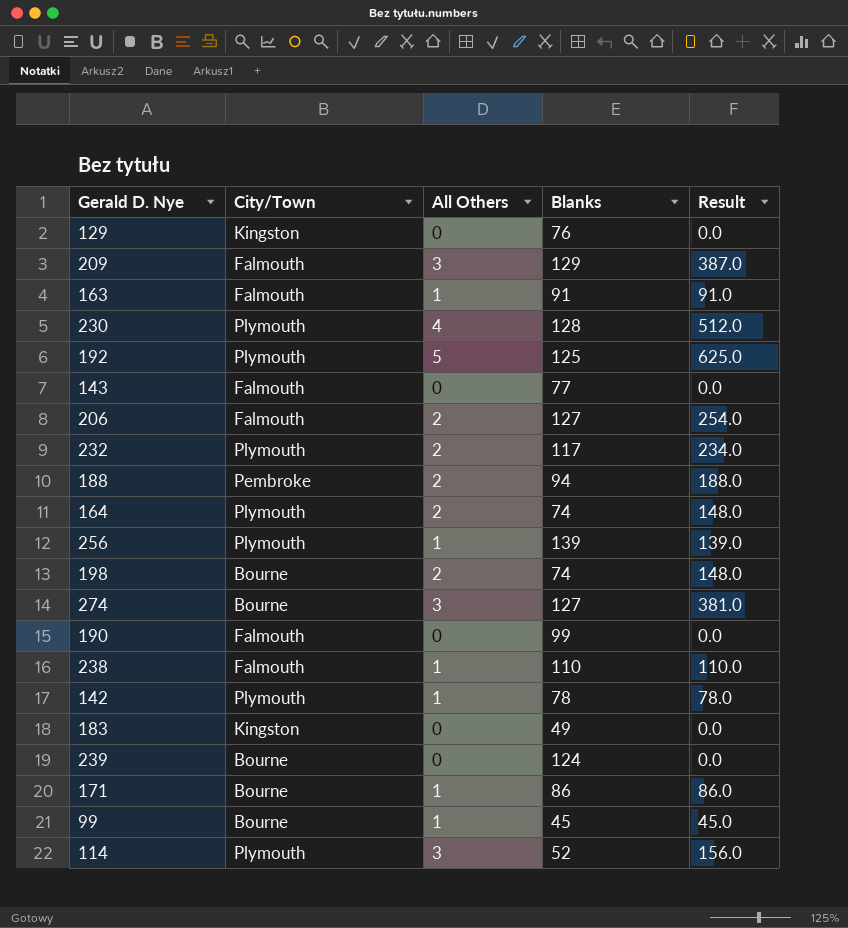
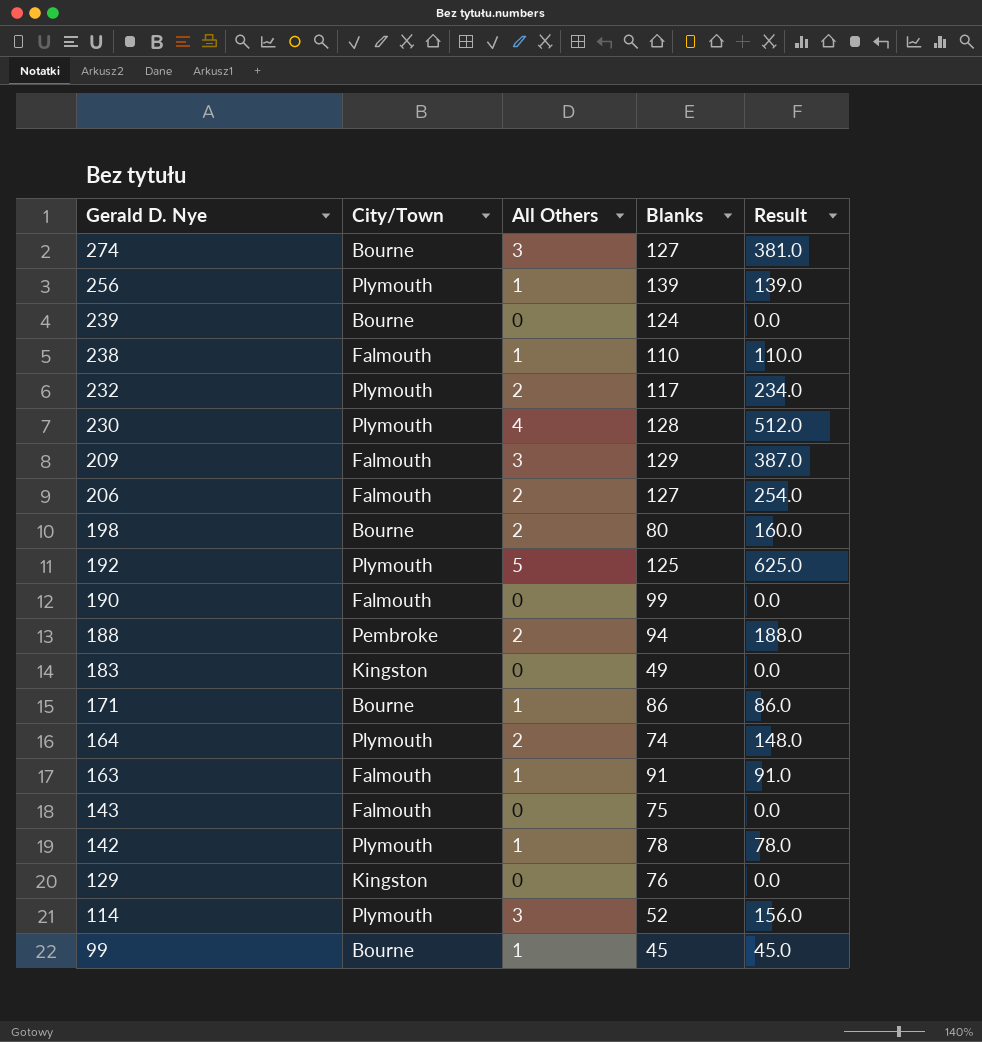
row order: none -> Gerald D. Nye descending
198 | Blanks: 74 -> 80
198 | Result: 148.0 -> 160.0
143 | Blanks: 77 -> 75

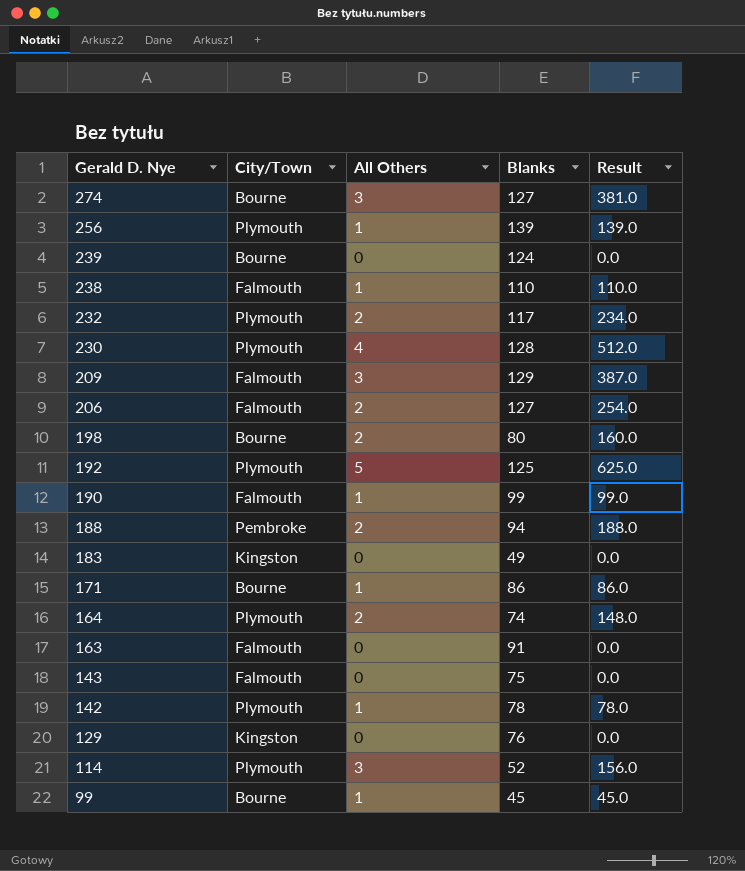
190 | All Others: 0 -> 1
190 | Result: 0.0 -> 99.0
163 | All Others: 1 -> 0
163 | Result: 91.0 -> 0.0

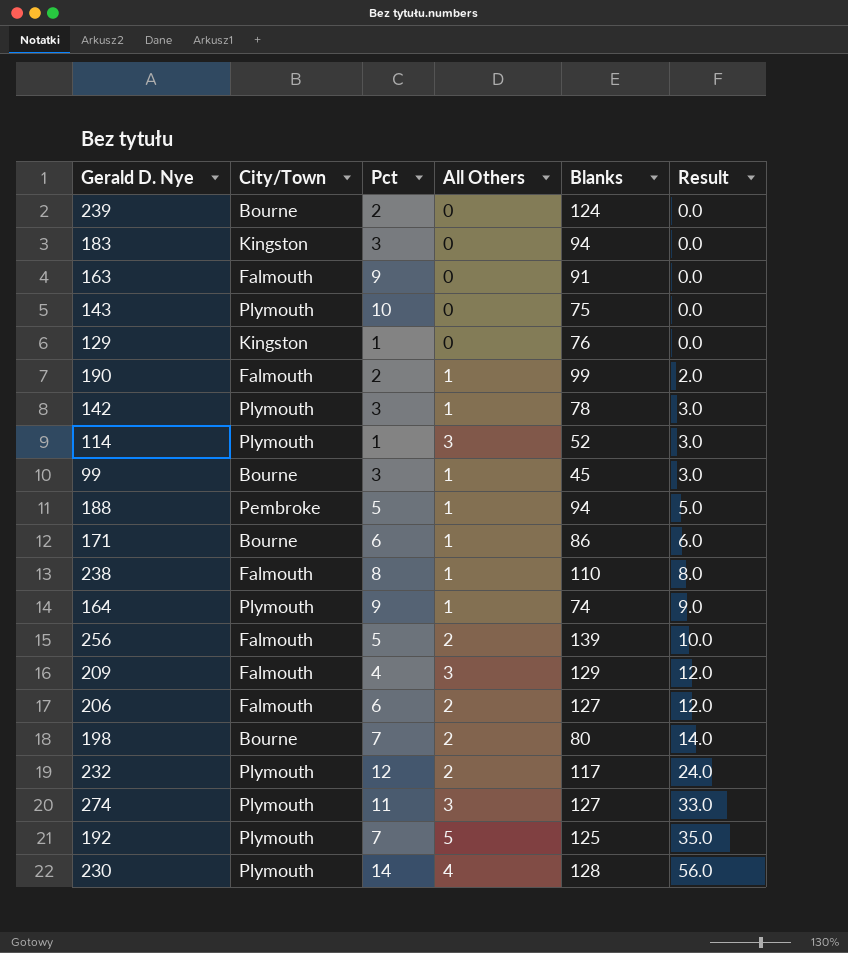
row order: Gerald D. Nye descending -> Result ascending
column Pct | position: none -> 3
column Result | formula: [All Others] * [Blanks] -> [Pct] * [All Others]
183 | Blanks: 49 -> 94
143 | City/Town: Falmouth -> Plymouth
188 | All Others: 2 -> 1
164 | All Others: 2 -> 1
256 | City/Town: Plymouth -> Falmouth
256 | All Others: 1 -> 2
274 | City/Town: Bourne -> Plymouth

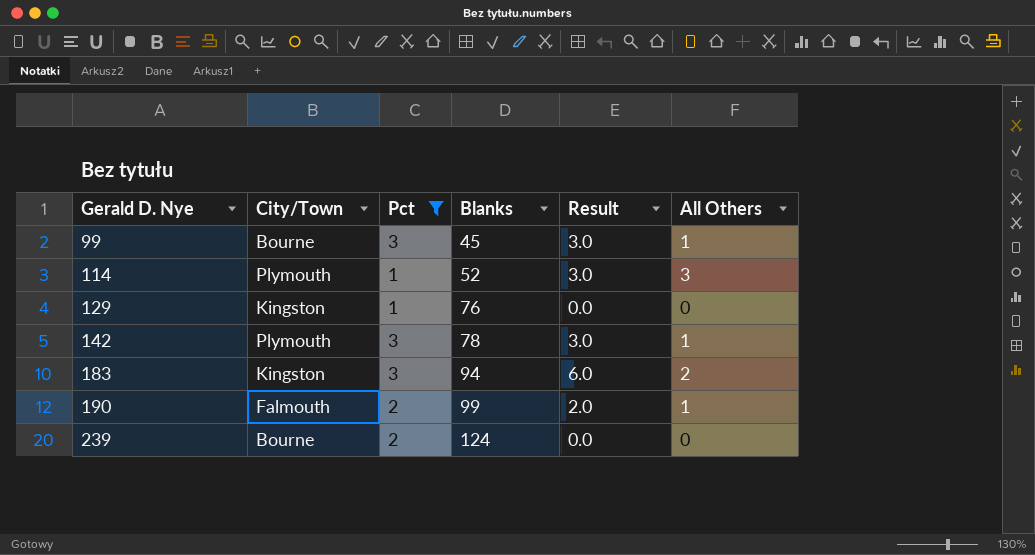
filter: none -> Pct <= 3
row order: Result ascending -> Gerald D. Nye ascending
column All Others | position: 4 -> 6
183 | Result: 0.0 -> 6.0
183 | All Others: 0 -> 2

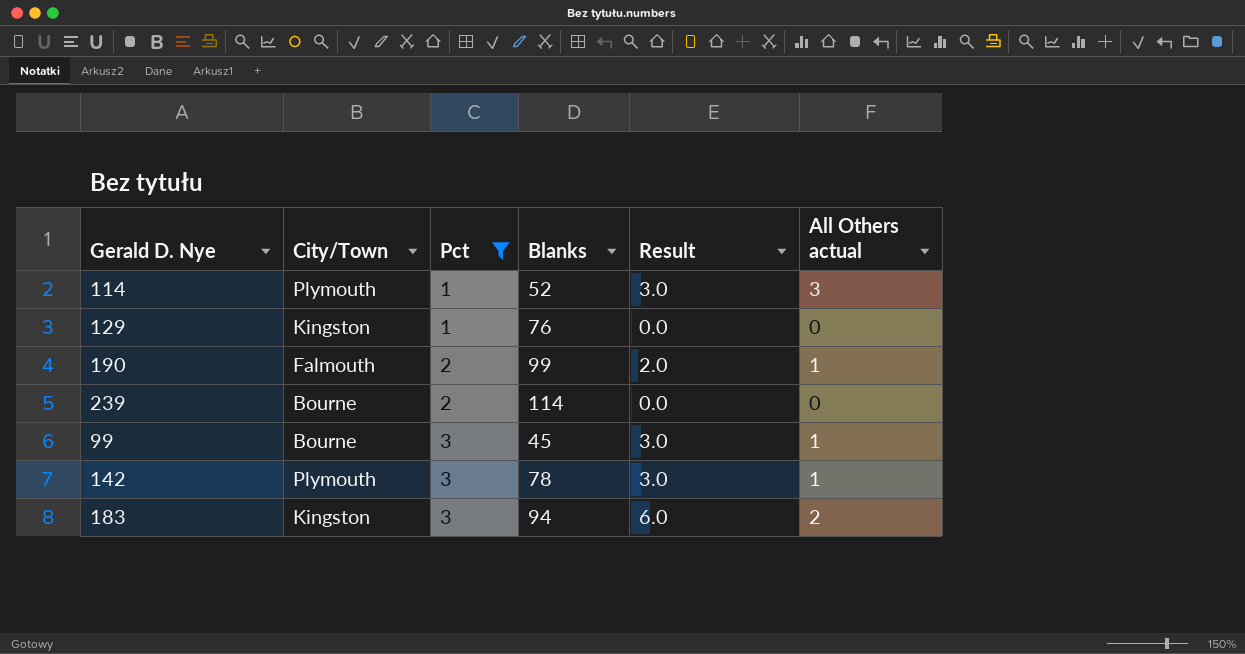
row order: Gerald D. Nye ascending -> Pct ascending
column name: All Others -> All Others actual
239 | Blanks: 124 -> 114

